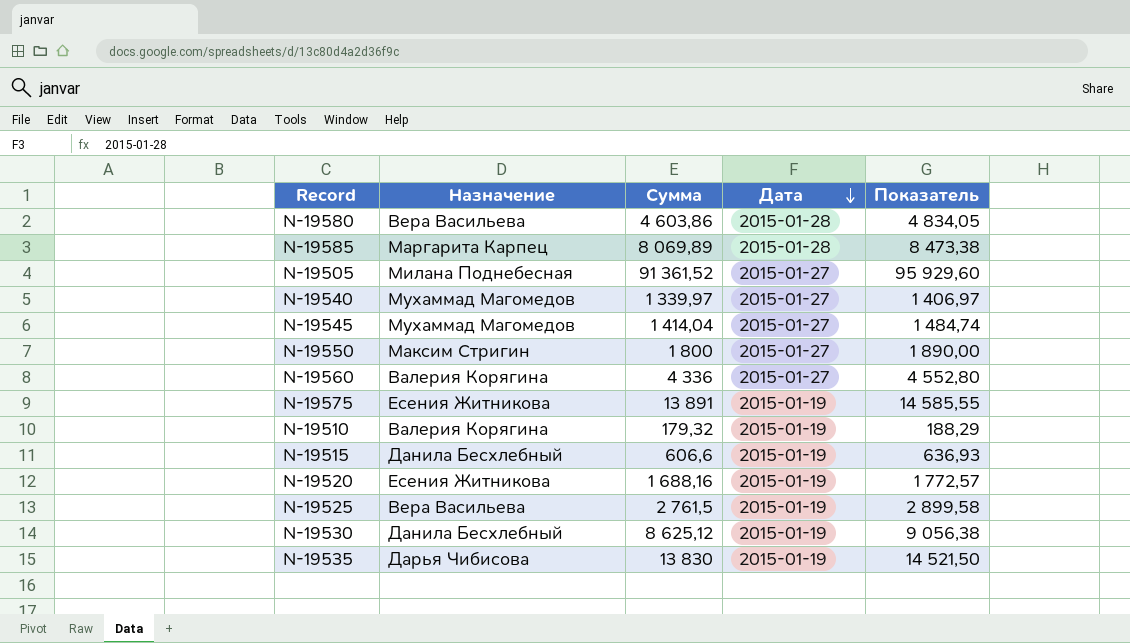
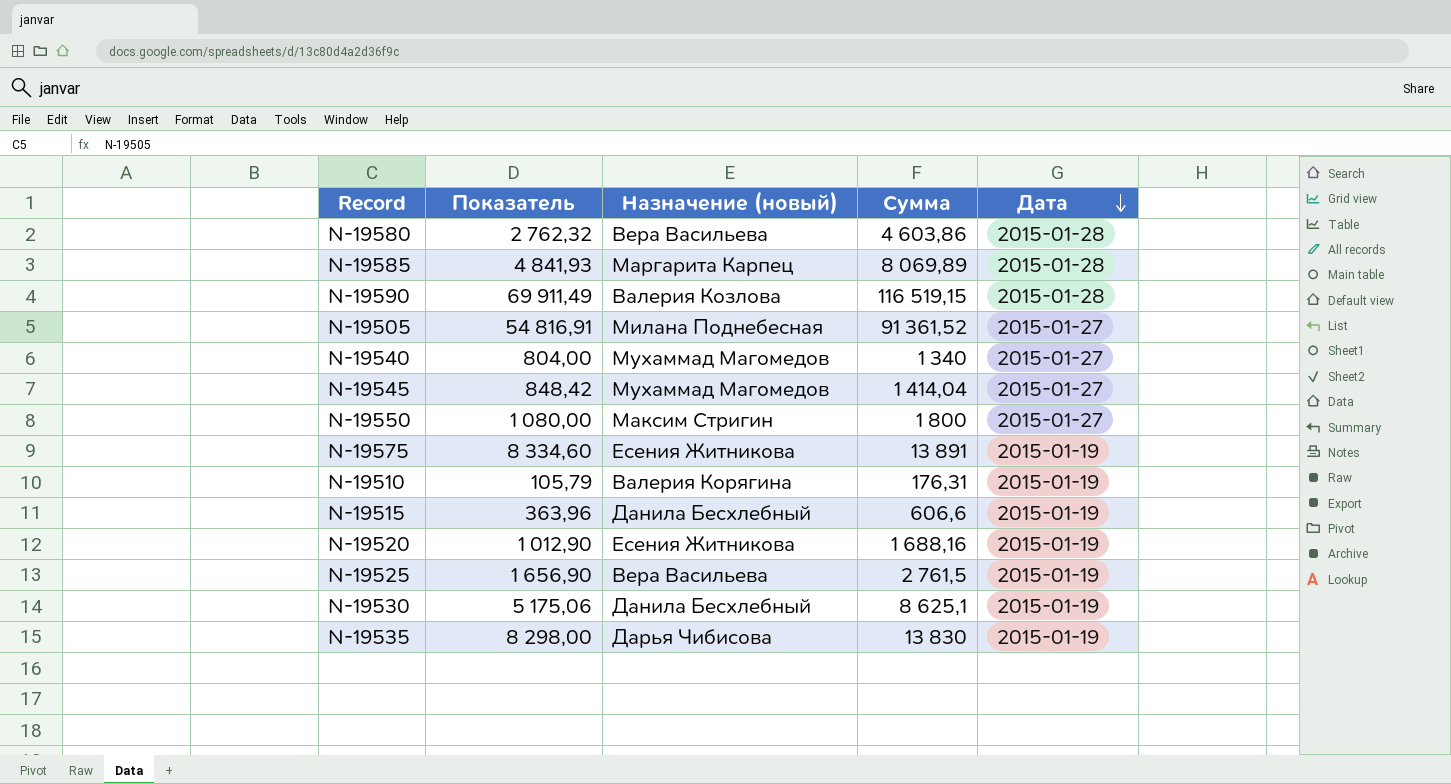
column Показатель | formula: [Сумма] * 1,05 -> [Сумма] * 0,6
column Показатель | position: 5 -> 2
column name: Назначение -> Назначение (новый)
row N-19560: Валерия Корягина | 4 336 | 2015-01-27 | 4 552,80 -> none
row N-19590: none -> 69 911,49 | Валерия Козлова | 116 519,15 | 2015-01-28
N-19540 | Сумма: 1 339,97 -> 1 340
N-19510 | Сумма: 179,32 -> 176,31
N-19530 | Сумма: 8 625,12 -> 8 625,1

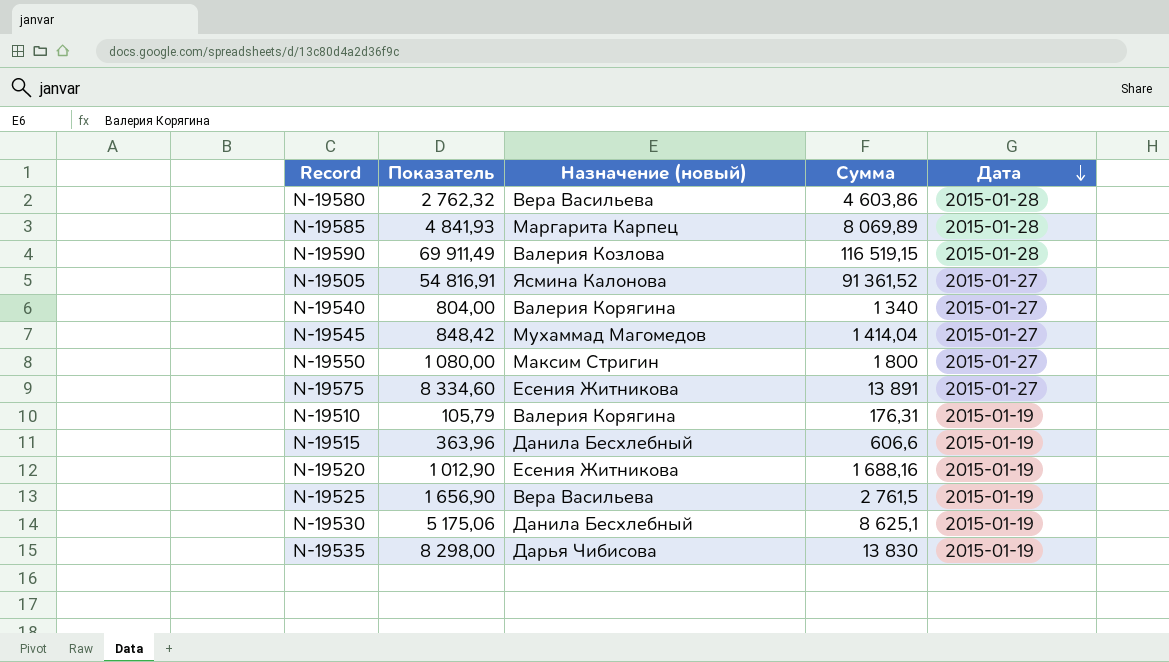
N-19505 | Назначение (новый): Милана Поднебесная -> Ясмина Калонова
N-19540 | Назначение (новый): Мухаммад Магомедов -> Валерия Корягина
N-19575 | Дата: 2015-01-19 -> 2015-01-27

